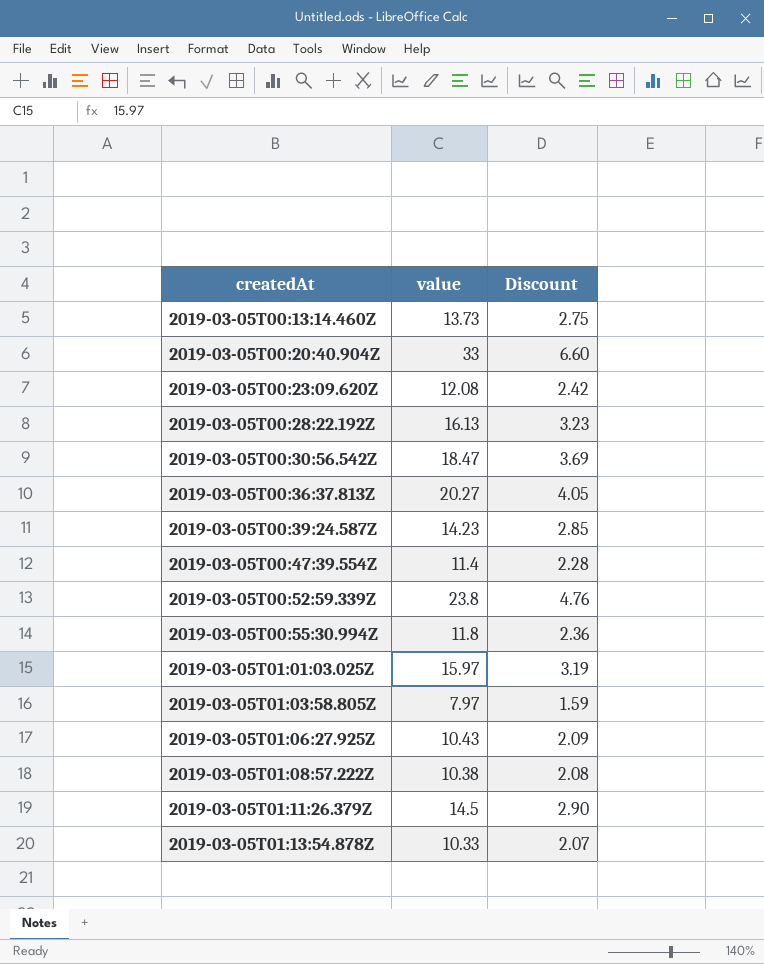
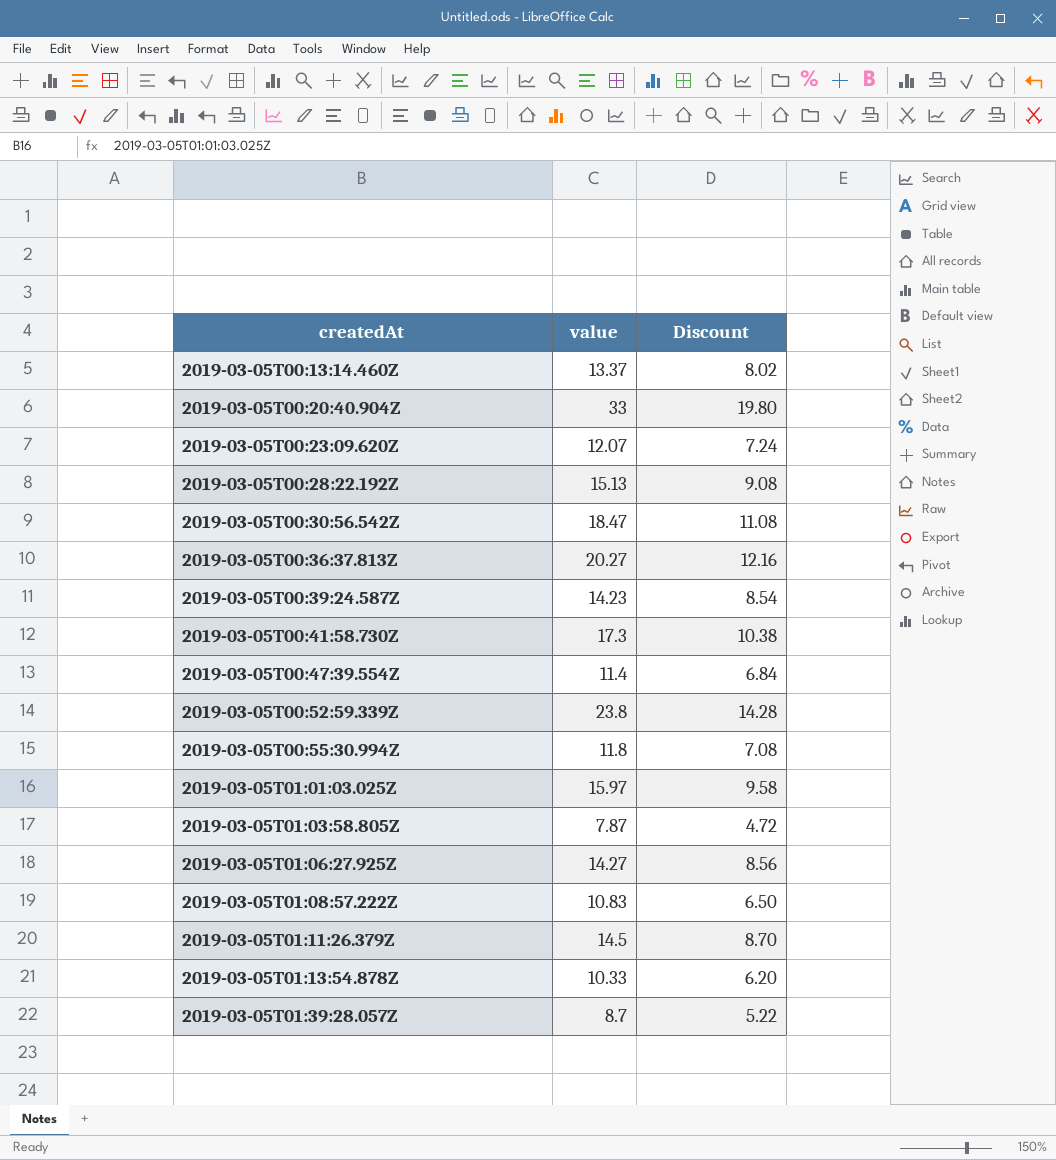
column Discount | formula: [value] * 0.2 -> [value] * 0.6
2019-03-05T00:13:14.460Z | value: 13.73 -> 13.37
2019-03-05T00:23:09.620Z | value: 12.08 -> 12.07
2019-03-05T00:28:22.192Z | value: 16.13 -> 15.13
row 2019-03-05T00:41:58.730Z: none -> 17.3 | 10.38
2019-03-05T01:03:58.805Z | value: 7.97 -> 7.87
2019-03-05T01:06:27.925Z | value: 10.43 -> 14.27
2019-03-05T01:08:57.222Z | value: 10.38 -> 10.83
row 2019-03-05T01:39:28.057Z: none -> 8.7 | 5.22

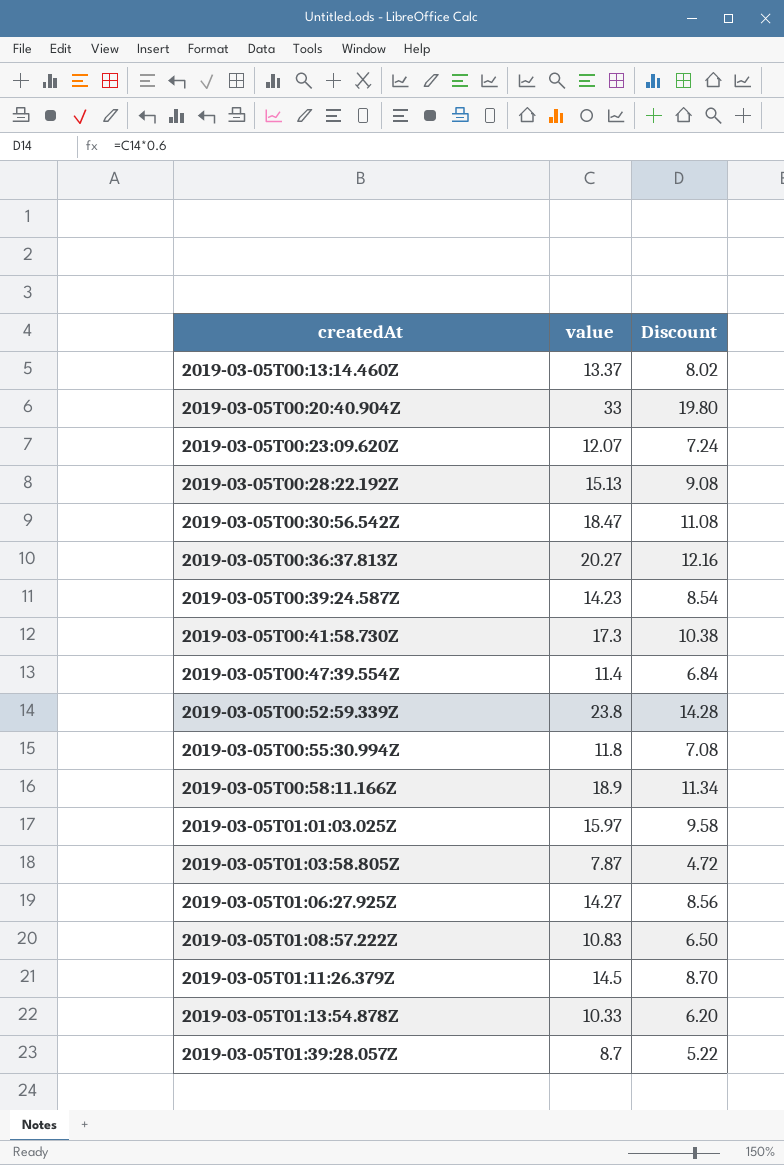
row 2019-03-05T00:58:11.166Z: none -> 18.9 | 11.34

